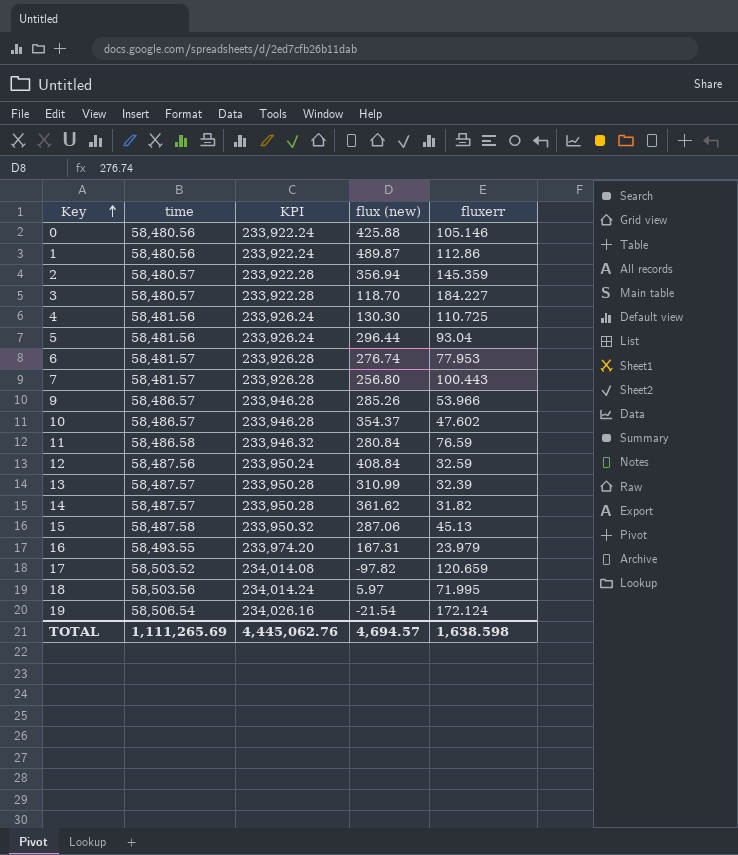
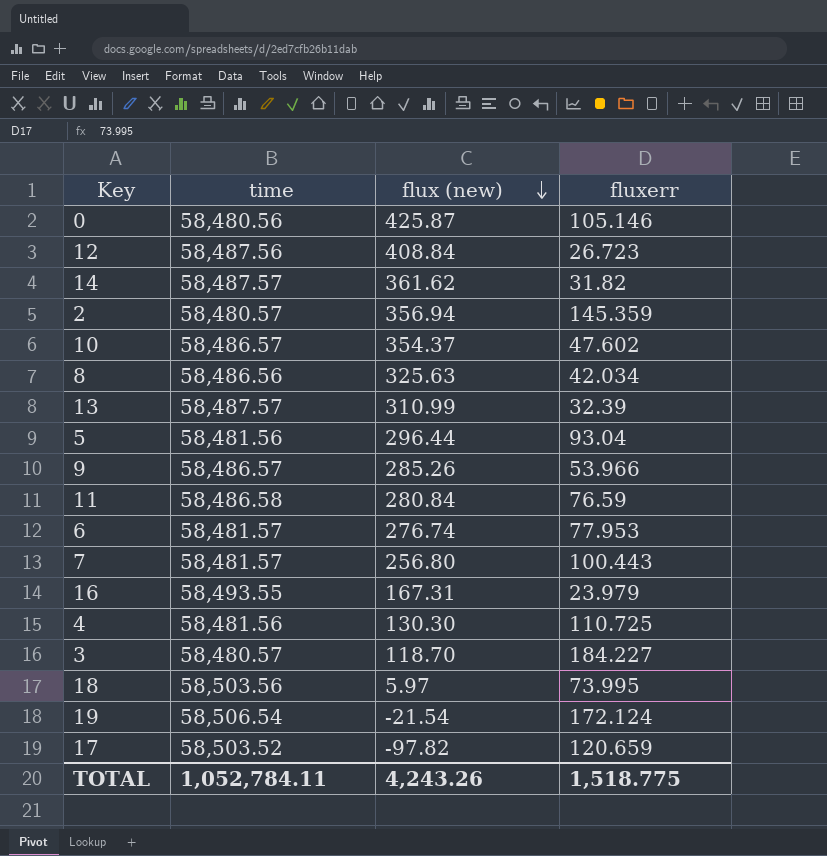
row order: Key ascending -> flux (new) descending
column KPI | formula: [time] * 4 -> none
row 1: 58,480.56 | 233,922.24 | 489.87 | 112.86 -> none
row 15: 58,487.58 | 233,950.32 | 287.06 | 45.13 -> none
0 | flux (new): 425.88 -> 425.87
12 | fluxerr: 32.59 -> 26.723
row 8: none -> 58,486.56 | 325.63 | 42.034
18 | fluxerr: 71.995 -> 73.995
TOTAL | time: 1,111,265.69 -> 1,052,784.11
TOTAL | flux (new): 4,694.57 -> 4,243.26
TOTAL | fluxerr: 1,638.598 -> 1,518.775

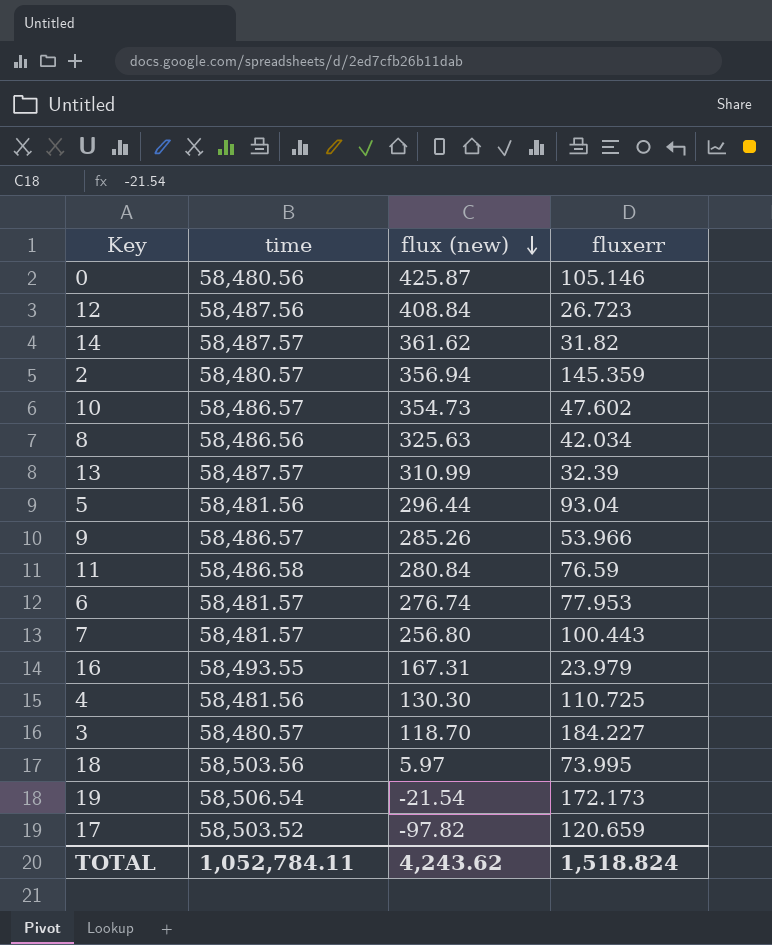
10 | flux (new): 354.37 -> 354.73
19 | fluxerr: 172.124 -> 172.173
TOTAL | flux (new): 4,243.26 -> 4,243.62
TOTAL | fluxerr: 1,518.775 -> 1,518.824

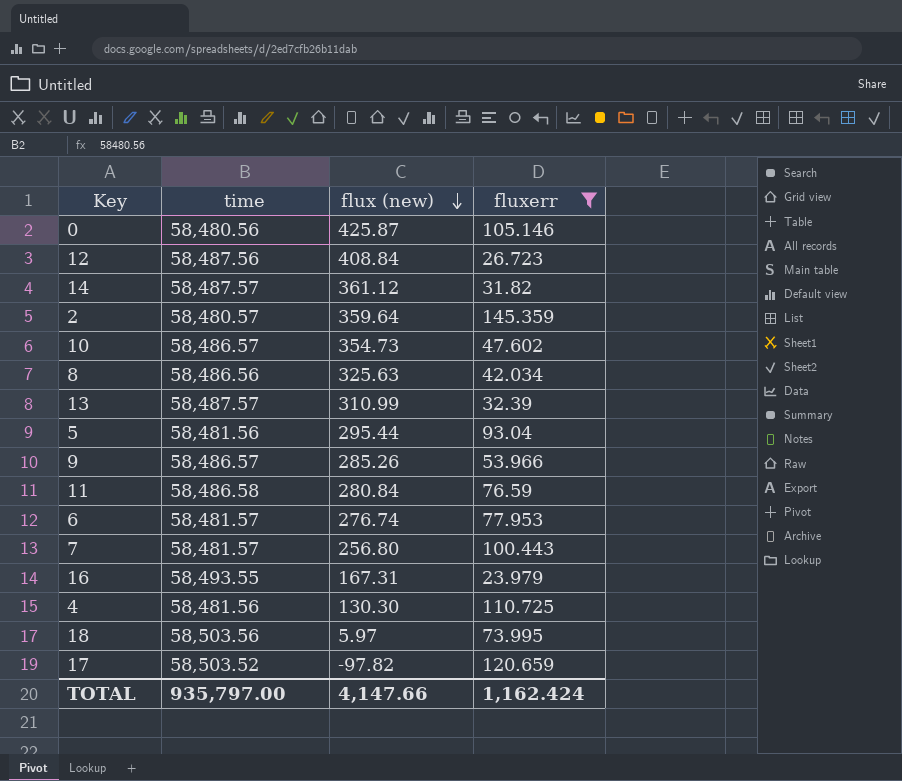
filter: none -> fluxerr <= 145.359
14 | flux (new): 361.62 -> 361.12
2 | flux (new): 356.94 -> 359.64
5 | flux (new): 296.44 -> 295.44
TOTAL | time: 1,052,784.11 -> 935,797.00
TOTAL | flux (new): 4,243.62 -> 4,147.66
TOTAL | fluxerr: 1,518.824 -> 1,162.424

